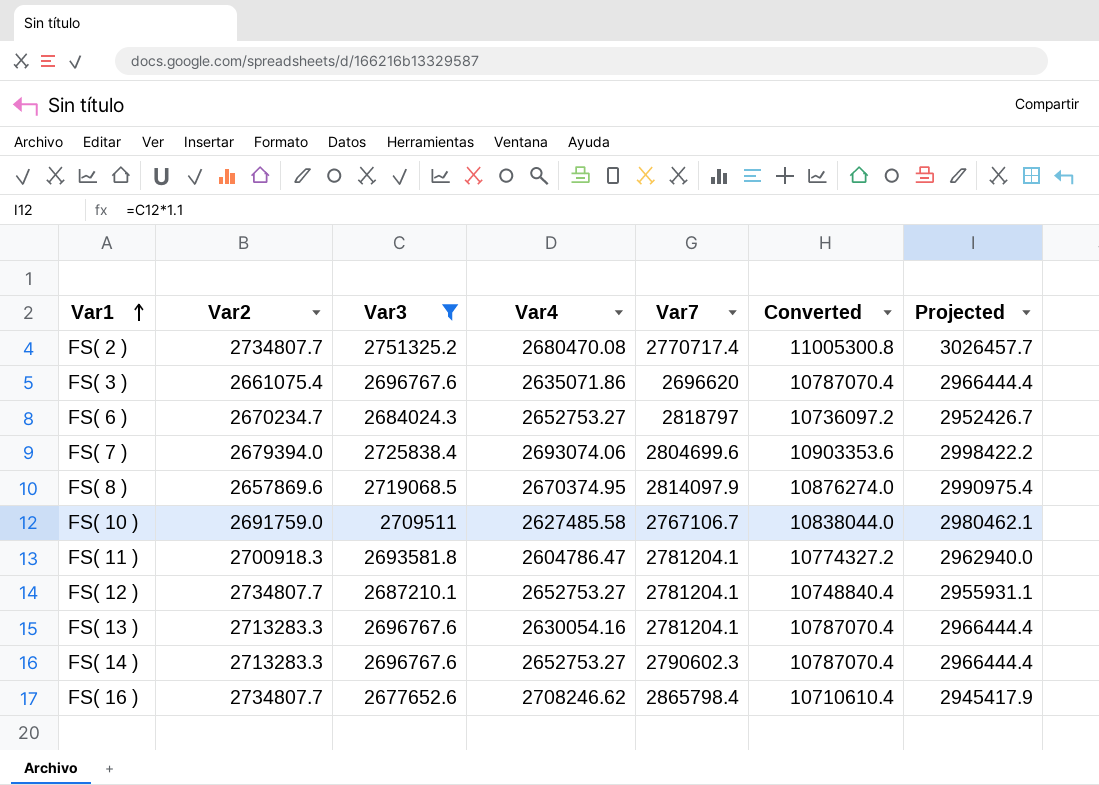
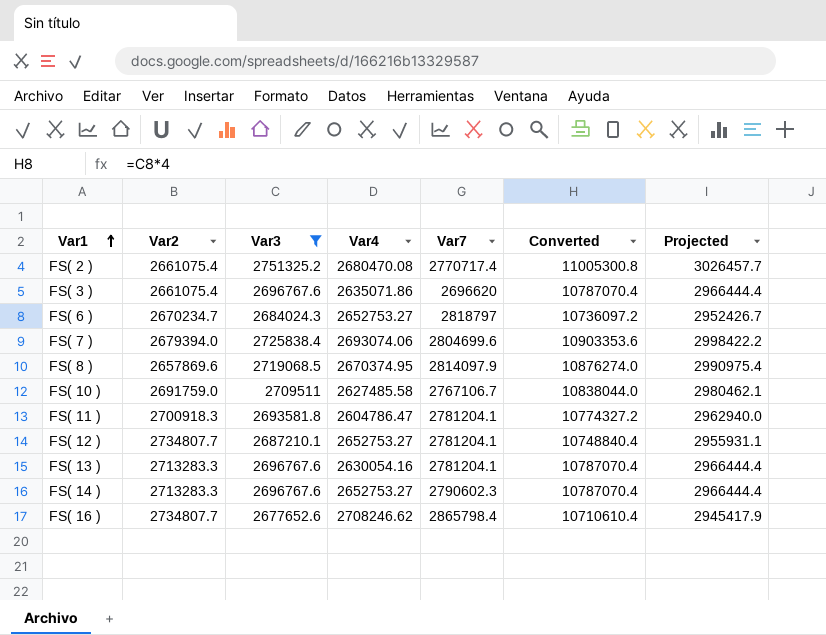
FS( 2 ) | Var2: 2734807.7 -> 2661075.4

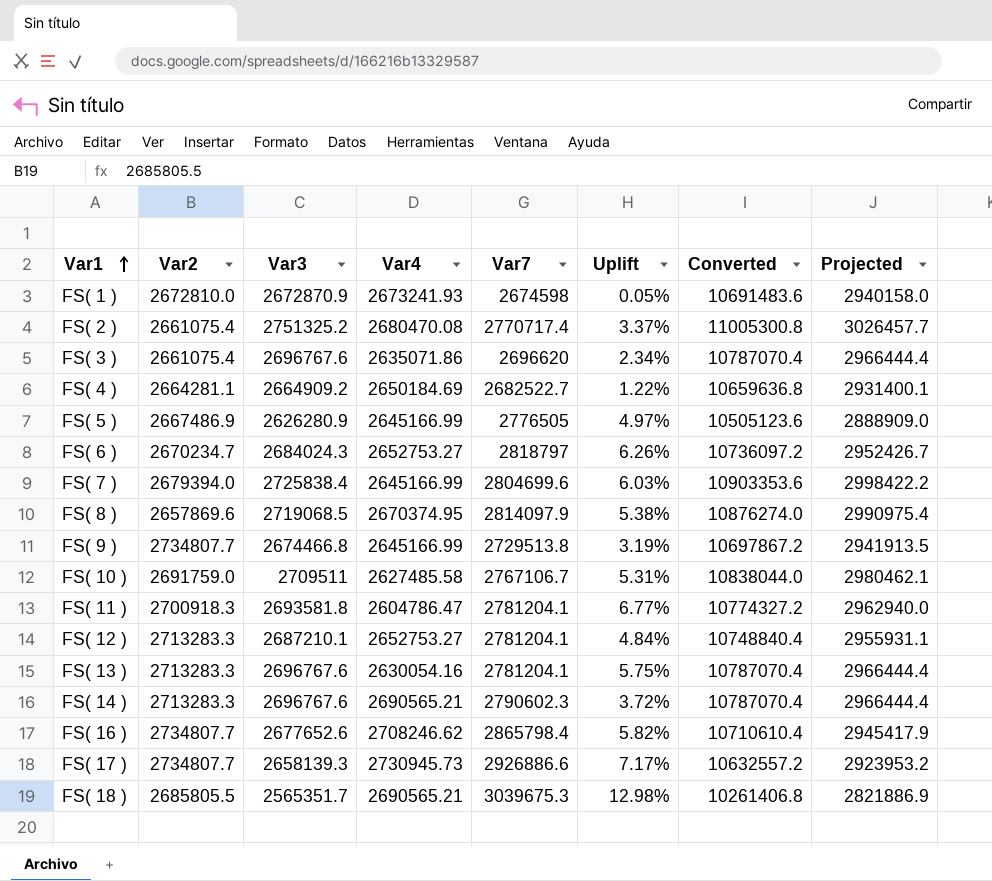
filter: Var3 >= 2677652.6 -> none
column Uplift | formula: none -> ([Var7] - [Var4]) / [Var4]
FS( 7 ) | Var4: 2693074.06 -> 2645166.99
FS( 12 ) | Var2: 2734807.7 -> 2713283.3
FS( 14 ) | Var4: 2652753.27 -> 2690565.21

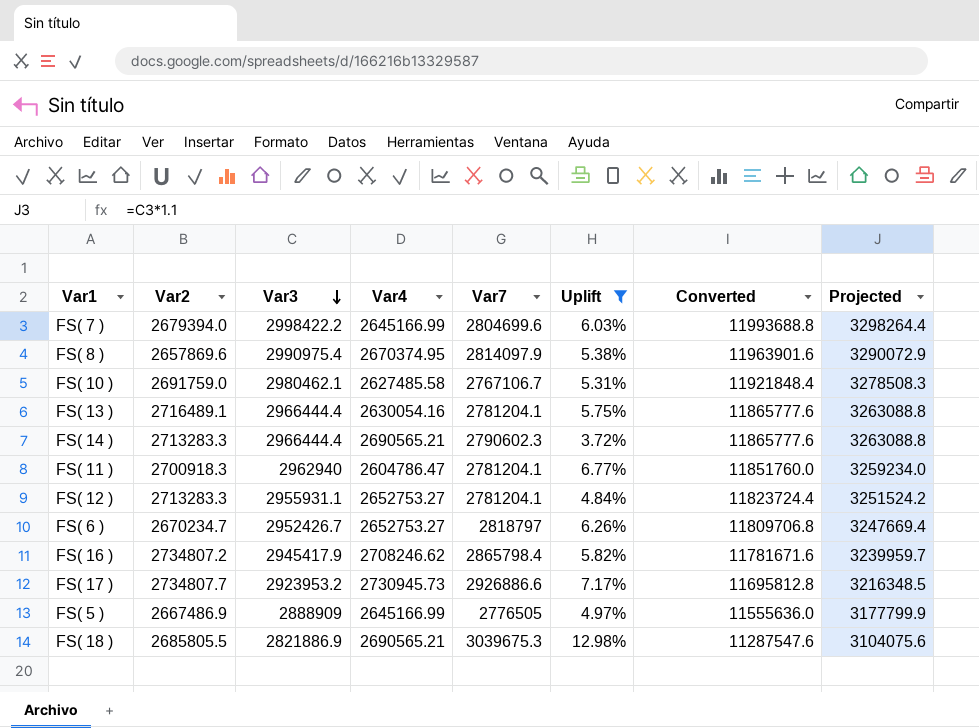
filter: none -> Uplift >= 3.72%
row order: Var1 ascending -> Var3 descending
FS( 7 ) | Var3: 2725838.4 -> 2998422.2
FS( 7 ) | Converted: 10903353.6 -> 11993688.8
FS( 7 ) | Projected: 2998422.2 -> 3298264.4
FS( 8 ) | Var3: 2719068.5 -> 2990975.4
FS( 8 ) | Converted: 10876274.0 -> 11963901.6
FS( 8 ) | Projected: 2990975.4 -> 3290072.9
FS( 10 ) | Var3: 2709511 -> 2980462.1
FS( 10 ) | Converted: 10838044.0 -> 11921848.4
FS( 10 ) | Projected: 2980462.1 -> 3278508.3
FS( 13 ) | Var2: 2713283.3 -> 2716489.1
FS( 13 ) | Var3: 2696767.6 -> 2966444.4
FS( 13 ) | Converted: 10787070.4 -> 11865777.6
FS( 13 ) | Projected: 2966444.4 -> 3263088.8
FS( 14 ) | Var3: 2696767.6 -> 2966444.4
FS( 14 ) | Converted: 10787070.4 -> 11865777.6
FS( 14 ) | Projected: 2966444.4 -> 3263088.8
FS( 11 ) | Var3: 2693581.8 -> 2962940
FS( 11 ) | Converted: 10774327.2 -> 11851760.0
FS( 11 ) | Projected: 2962940.0 -> 3259234.0
FS( 12 ) | Var3: 2687210.1 -> 2955931.1
FS( 12 ) | Converted: 10748840.4 -> 11823724.4
FS( 12 ) | Projected: 2955931.1 -> 3251524.2
FS( 6 ) | Var3: 2684024.3 -> 2952426.7
FS( 6 ) | Converted: 10736097.2 -> 11809706.8
FS( 6 ) | Projected: 2952426.7 -> 3247669.4
FS( 16 ) | Var2: 2734807.7 -> 2734807.2
FS( 16 ) | Var3: 2677652.6 -> 2945417.9
FS( 16 ) | Converted: 10710610.4 -> 11781671.6
FS( 16 ) | Projected: 2945417.9 -> 3239959.7
FS( 17 ) | Var3: 2658139.3 -> 2923953.2
FS( 17 ) | Converted: 10632557.2 -> 11695812.8
FS( 17 ) | Projected: 2923953.2 -> 3216348.5
FS( 5 ) | Var3: 2626280.9 -> 2888909
FS( 5 ) | Converted: 10505123.6 -> 11555636.0
FS( 5 ) | Projected: 2888909.0 -> 3177799.9
FS( 18 ) | Var3: 2565351.7 -> 2821886.9
FS( 18 ) | Converted: 10261406.8 -> 11287547.6
FS( 18 ) | Projected: 2821886.9 -> 3104075.6

